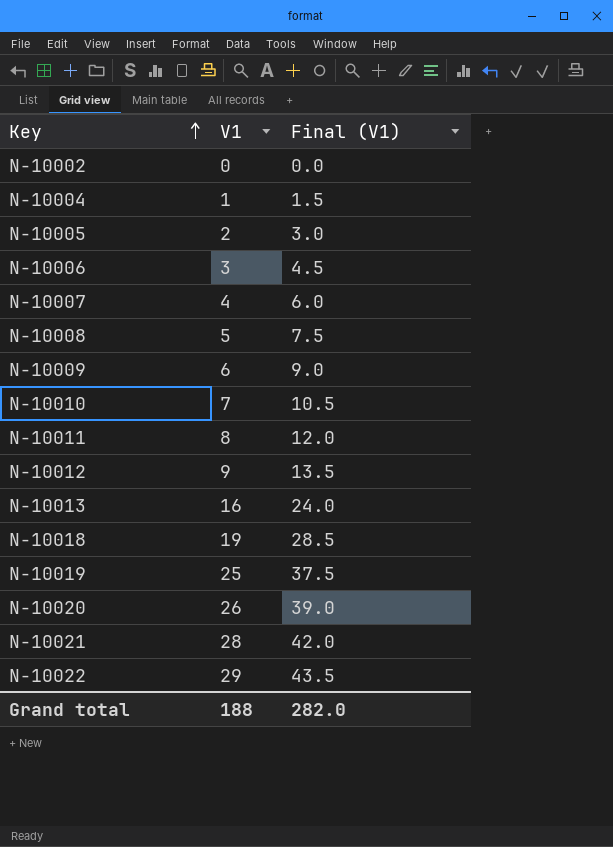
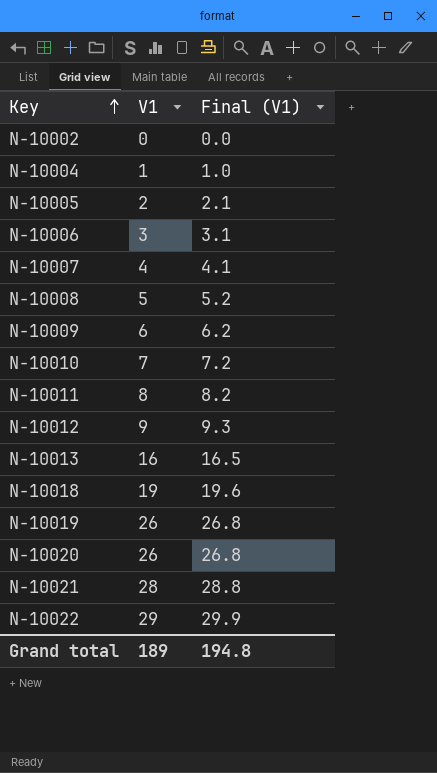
column Final (V1) | formula: [V1] * 1.5 -> [V1] * 1.03
N-10019 | V1: 25 -> 26
Grand total | V1: 188 -> 189
Grand total | Final (V1): 282.0 -> 194.8

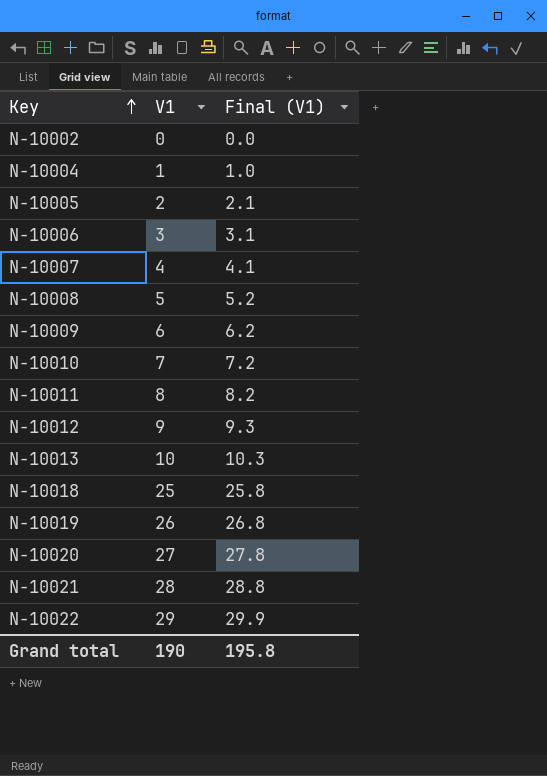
N-10013 | V1: 16 -> 10
N-10013 | Final (V1): 16.5 -> 10.3
N-10018 | V1: 19 -> 25
N-10018 | Final (V1): 19.6 -> 25.8
N-10020 | V1: 26 -> 27
N-10020 | Final (V1): 26.8 -> 27.8
Grand total | V1: 189 -> 190
Grand total | Final (V1): 194.8 -> 195.8

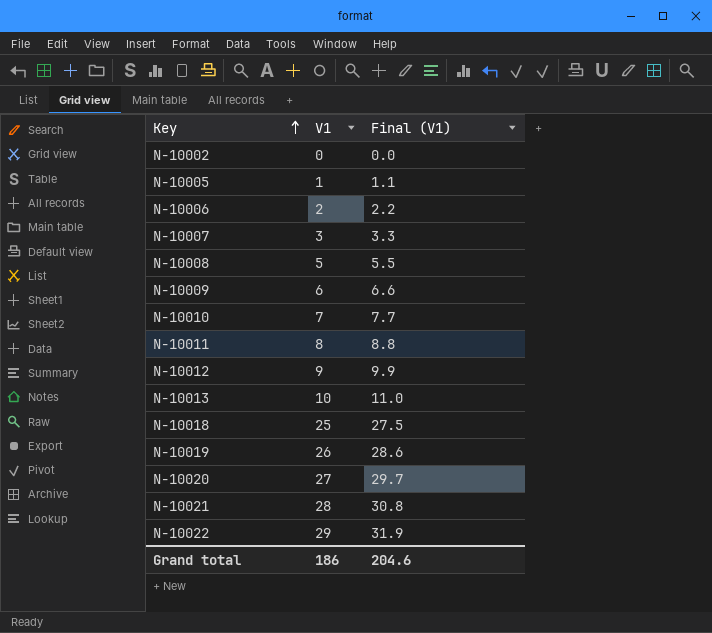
column Final (V1) | formula: [V1] * 1.03 -> [V1] * 1.1
row N-10004: 1 | 1.0 -> none
N-10005 | V1: 2 -> 1
N-10006 | V1: 3 -> 2
N-10007 | V1: 4 -> 3
Grand total | V1: 190 -> 186
Grand total | Final (V1): 195.8 -> 204.6

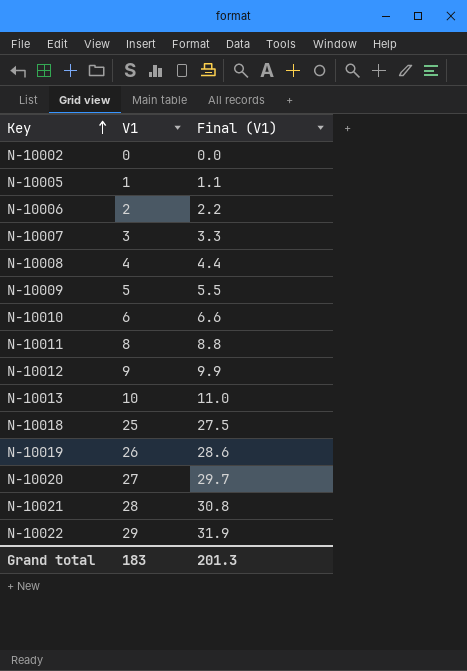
N-10008 | V1: 5 -> 4
N-10008 | Final (V1): 5.5 -> 4.4
N-10009 | V1: 6 -> 5
N-10009 | Final (V1): 6.6 -> 5.5
N-10010 | V1: 7 -> 6
N-10010 | Final (V1): 7.7 -> 6.6
Grand total | V1: 186 -> 183
Grand total | Final (V1): 204.6 -> 201.3

